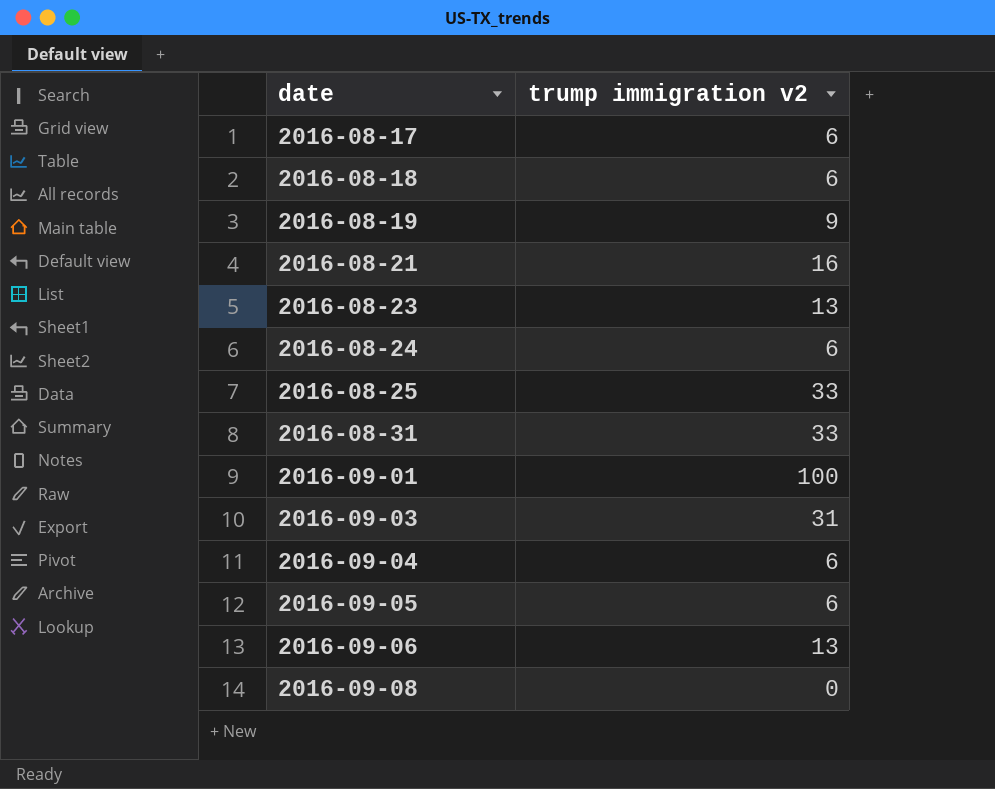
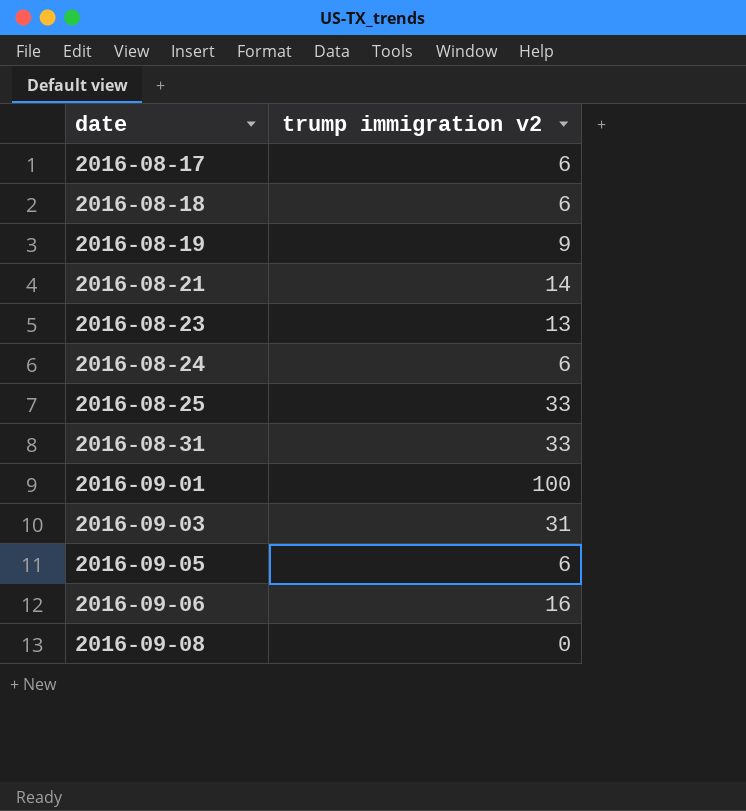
row 2016-09-04: 6 -> none
2016-08-21 | trump immigration v2: 16 -> 14
2016-09-06 | trump immigration v2: 13 -> 16

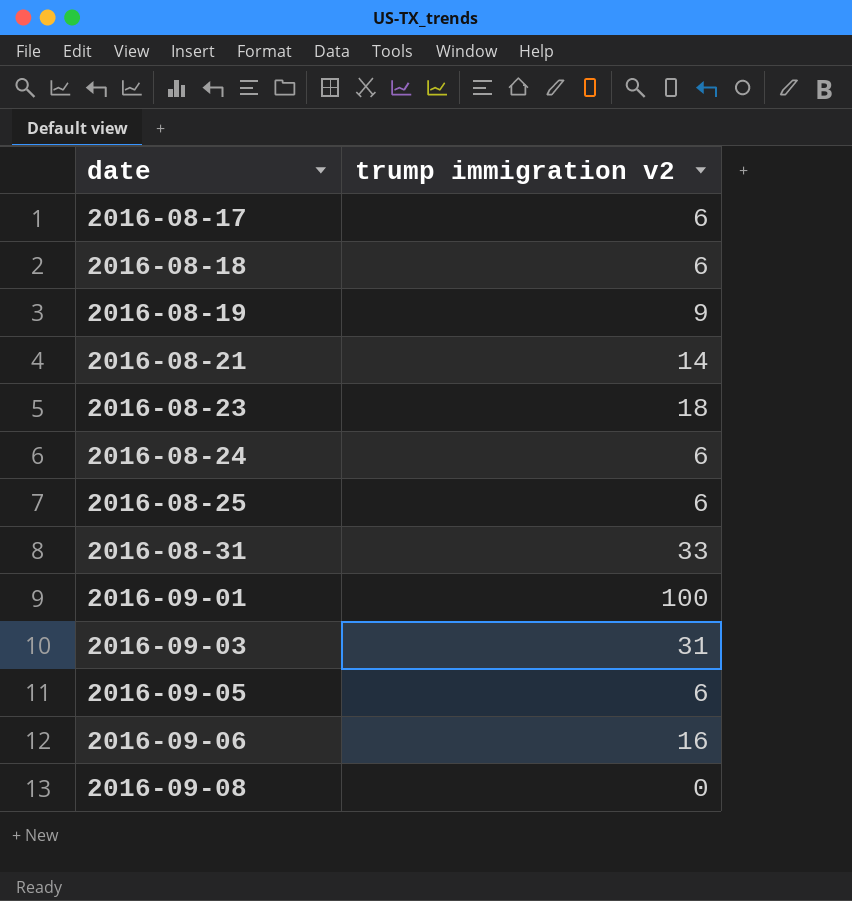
2016-08-23 | trump immigration v2: 13 -> 18
2016-08-25 | trump immigration v2: 33 -> 6

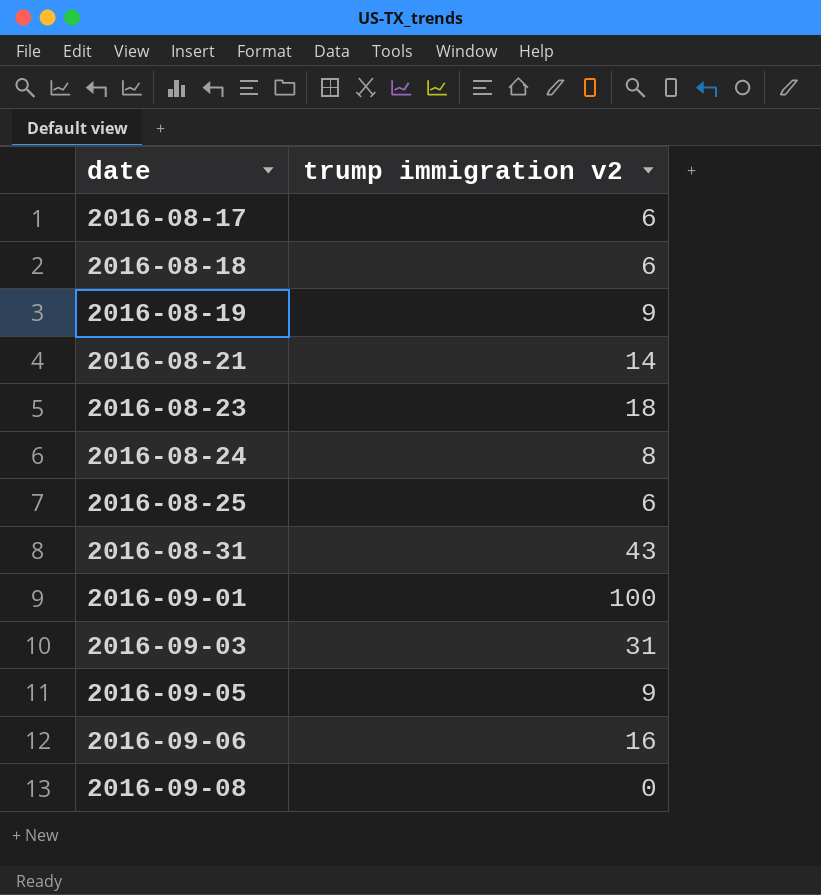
2016-08-24 | trump immigration v2: 6 -> 8
2016-08-31 | trump immigration v2: 33 -> 43
2016-09-05 | trump immigration v2: 6 -> 9

